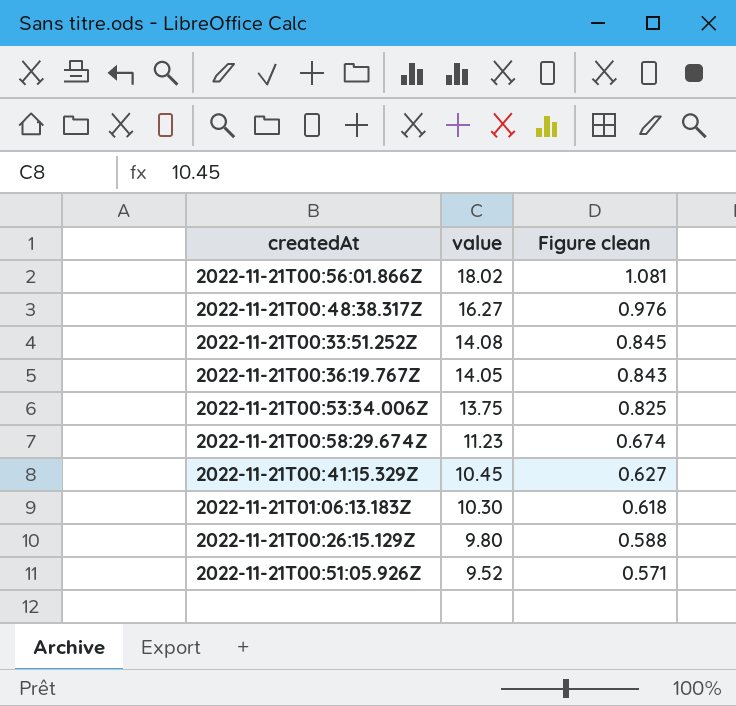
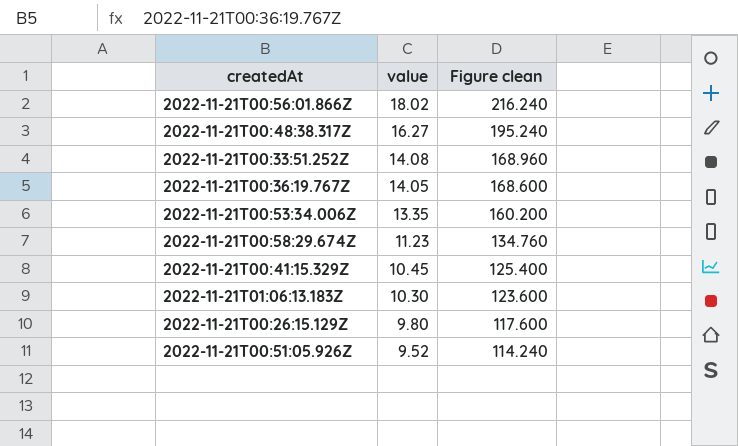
column Figure clean | formula: [value] * 0.06 -> [value] * 12
2022-11-21T00:53:34.006Z | value: 13.75 -> 13.35

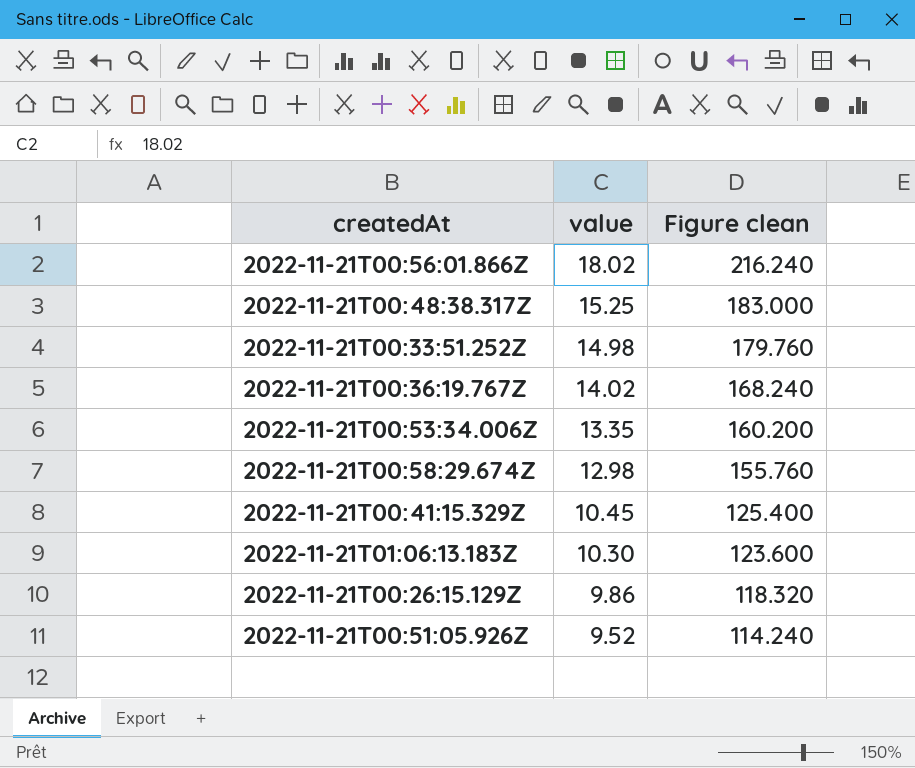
2022-11-21T00:48:38.317Z | value: 16.27 -> 15.25
2022-11-21T00:48:38.317Z | Figure clean: 195.240 -> 183.000
2022-11-21T00:33:51.252Z | value: 14.08 -> 14.98
2022-11-21T00:33:51.252Z | Figure clean: 168.960 -> 179.760
2022-11-21T00:36:19.767Z | value: 14.05 -> 14.02
2022-11-21T00:36:19.767Z | Figure clean: 168.600 -> 168.240
2022-11-21T00:58:29.674Z | value: 11.23 -> 12.98
2022-11-21T00:58:29.674Z | Figure clean: 134.760 -> 155.760
2022-11-21T00:26:15.129Z | value: 9.80 -> 9.86
2022-11-21T00:26:15.129Z | Figure clean: 117.600 -> 118.320

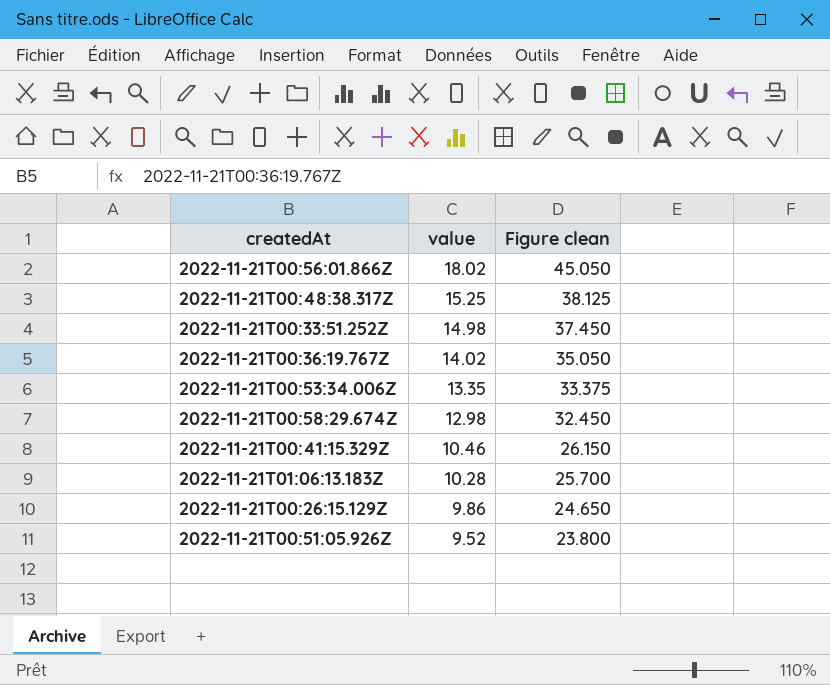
column Figure clean | formula: [value] * 12 -> [value] * 2.5
2022-11-21T00:41:15.329Z | value: 10.45 -> 10.46
2022-11-21T01:06:13.183Z | value: 10.30 -> 10.28

